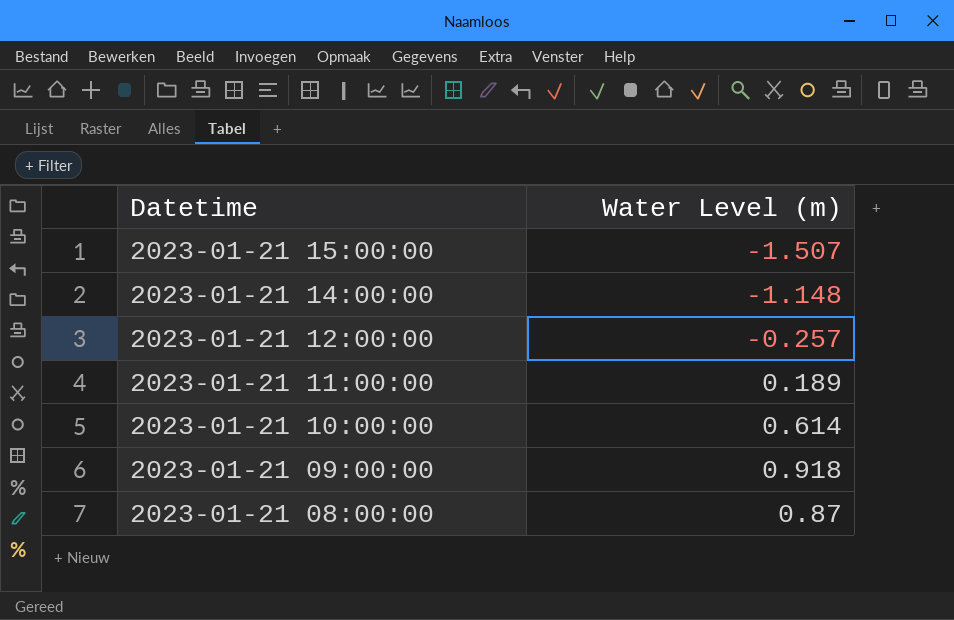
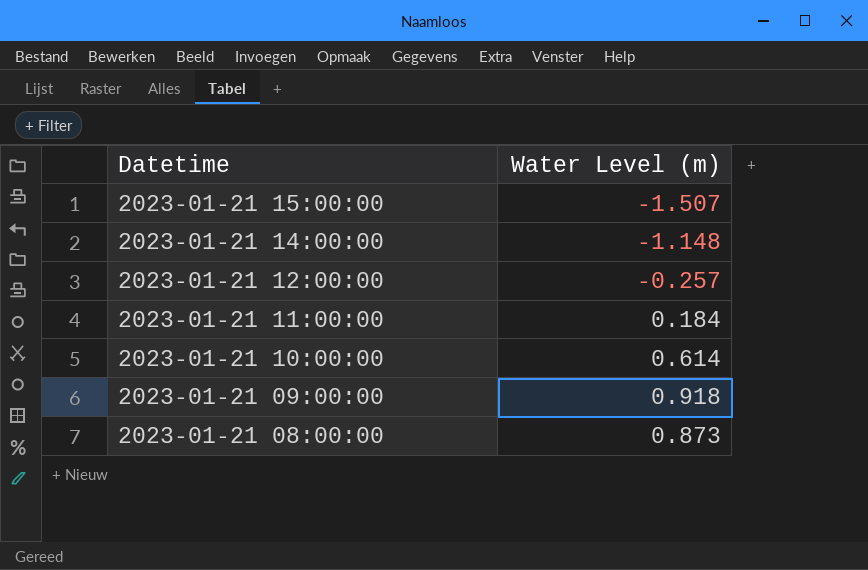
2023-01-21 11:00:00 | Water Level (m): 0.189 -> 0.184
2023-01-21 08:00:00 | Water Level (m): 0.87 -> 0.873

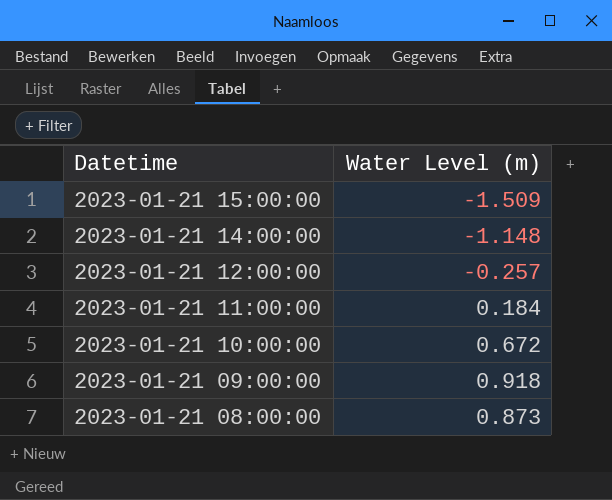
2023-01-21 15:00:00 | Water Level (m): -1.507 -> -1.509
2023-01-21 10:00:00 | Water Level (m): 0.614 -> 0.672

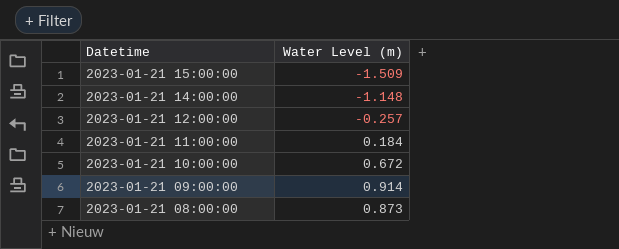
2023-01-21 09:00:00 | Water Level (m): 0.918 -> 0.914

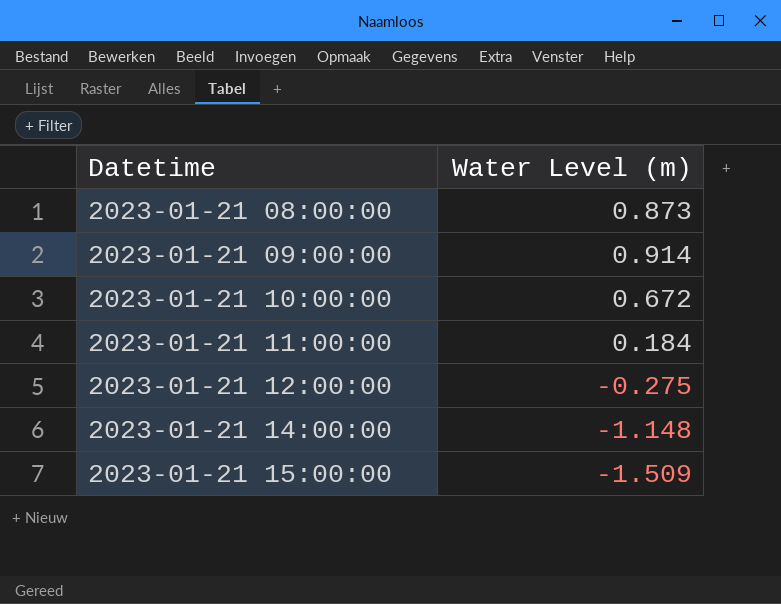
row order: Datetime descending -> Datetime ascending
2023-01-21 12:00:00 | Water Level (m): -0.257 -> -0.275

